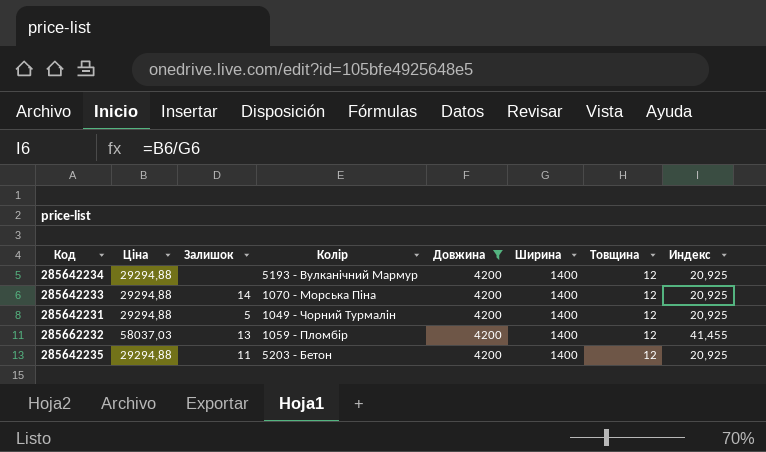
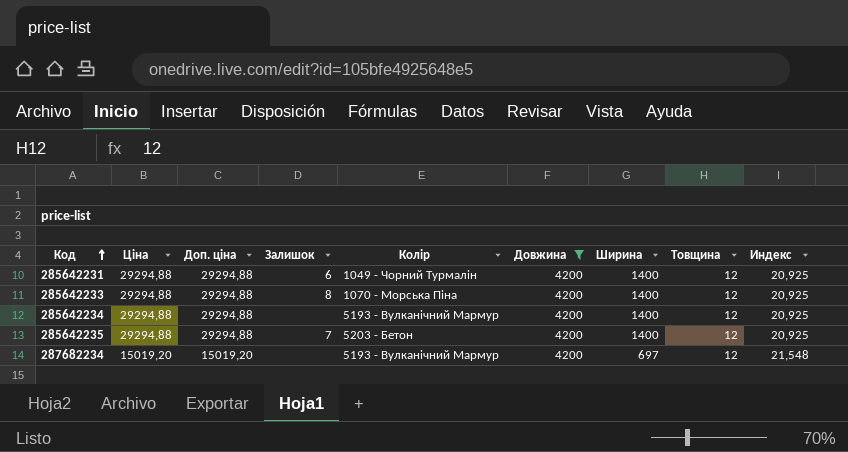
row order: none -> Код ascending
column Доп. ціна | position: none -> 3
row 285662232: 58037,03 | 13 | 1059 - Пломбір | 4200 | 1400 | 12 | 41,455 -> none
285642231 | Залишок: 5 -> 6
285642233 | Залишок: 14 -> 8
285642235 | Залишок: 11 -> 7
row 287682234: none -> 15019,20 | 15019,20 | none | 5193 - Вулканічний Мармур | 4200 | 697 | 12 | 21,548

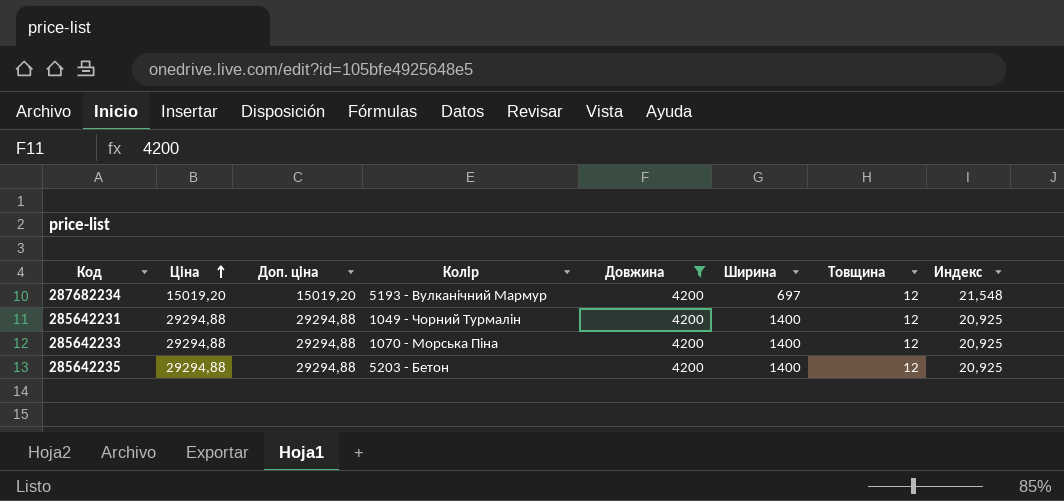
row order: Код ascending -> Ціна ascending
column Залишок | position: 4 -> none
row 285642234: 29294,88 | 29294,88 | none | 5193 - Вулканічний Мармур | 4200 | 1400 | 12 | 20,925 -> none

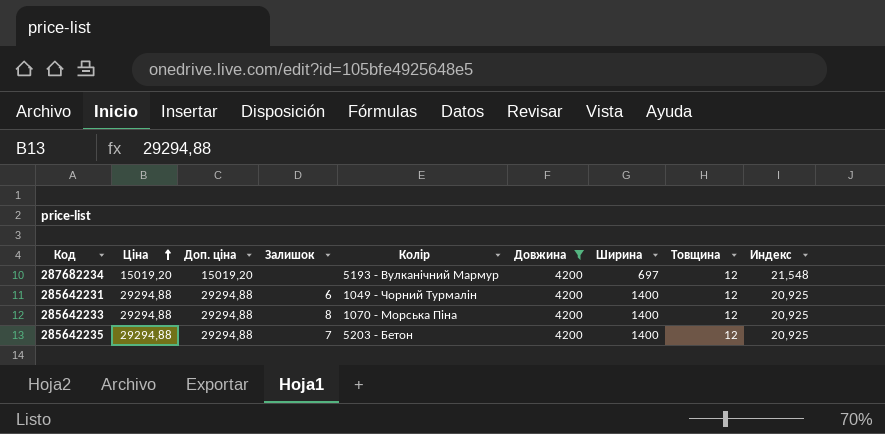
column Залишок | position: none -> 4

